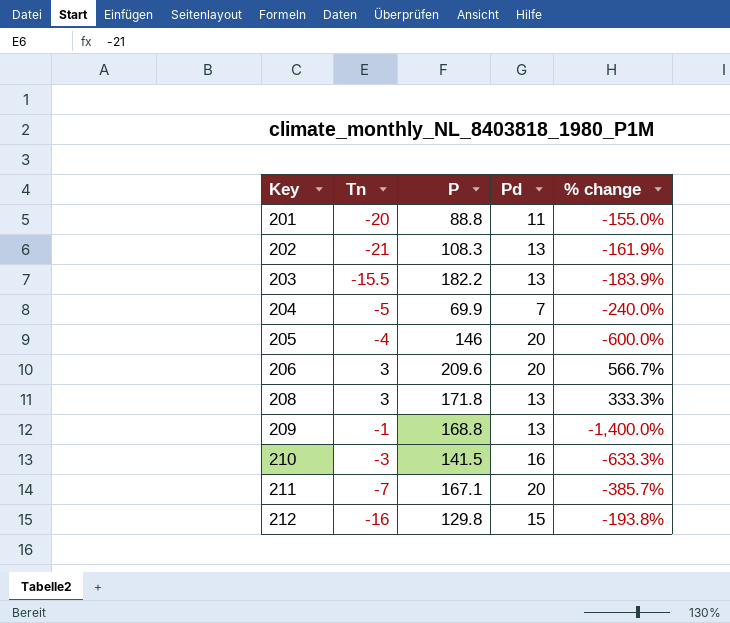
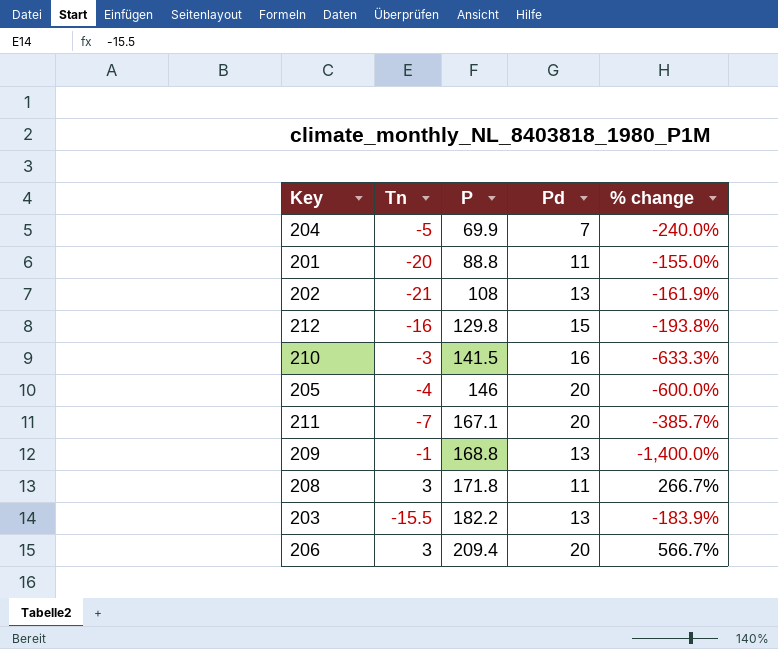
row order: Key ascending -> P ascending
202 | P: 108.3 -> 108
208 | Pd: 13 -> 11
208 | % change: 333.3% -> 266.7%
206 | P: 209.6 -> 209.4

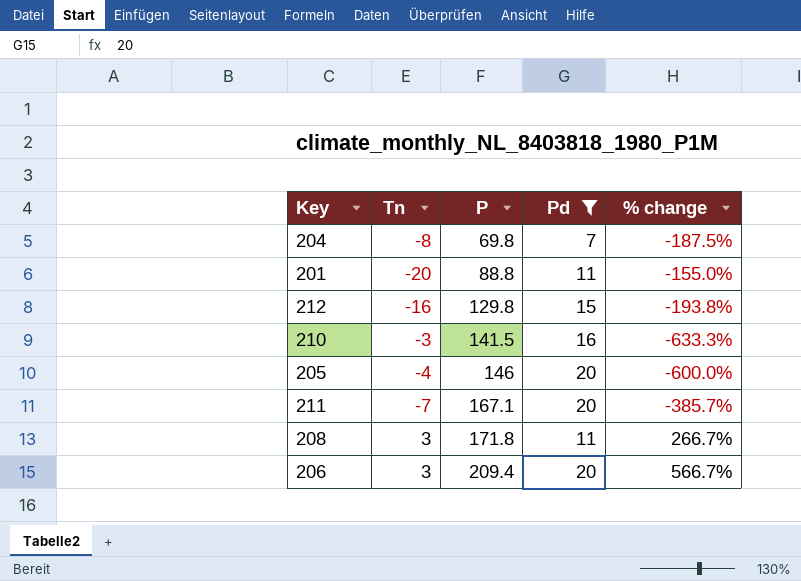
filter: none -> Pd != 13
204 | Tn: -5 -> -8
204 | P: 69.9 -> 69.8
204 | % change: -240.0% -> -187.5%

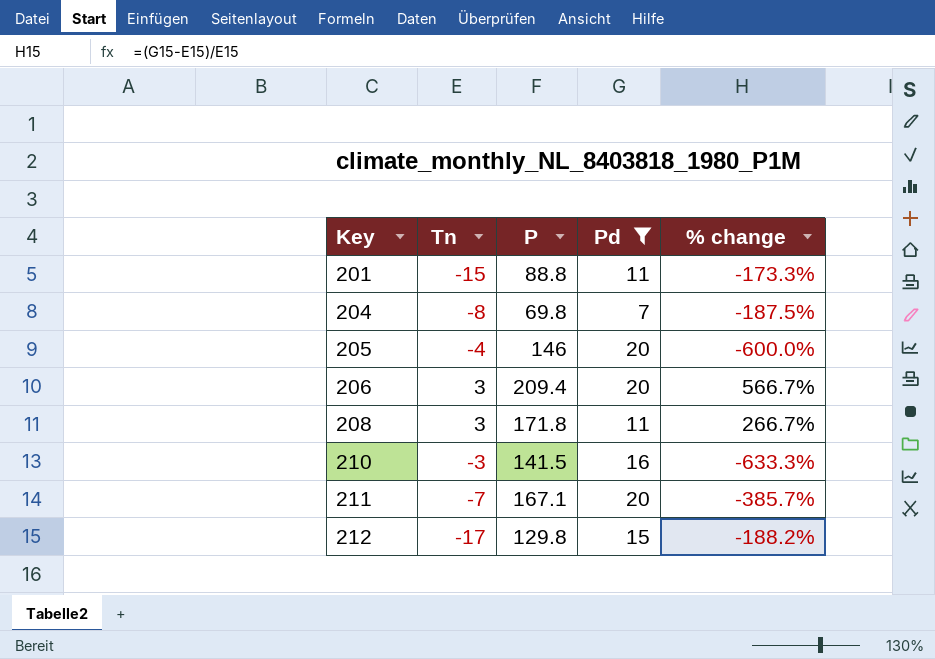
row order: P ascending -> Key ascending
201 | Tn: -20 -> -15
201 | % change: -155.0% -> -173.3%
212 | Tn: -16 -> -17
212 | % change: -193.8% -> -188.2%

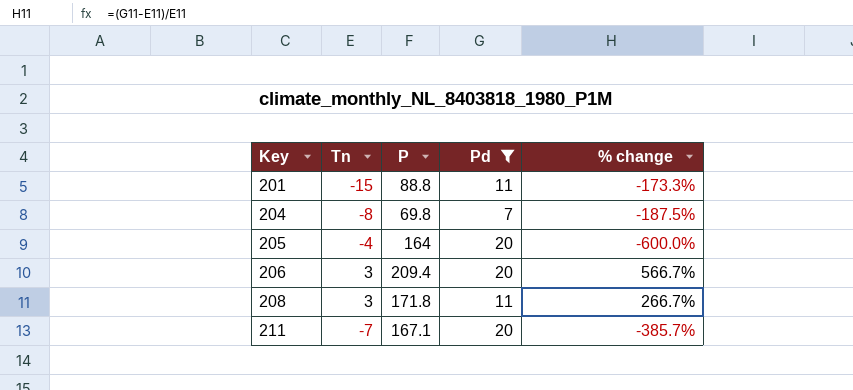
row 210: -3 | 141.5 | 16 | -633.3% -> none
row 212: -17 | 129.8 | 15 | -188.2% -> none
205 | P: 146 -> 164

